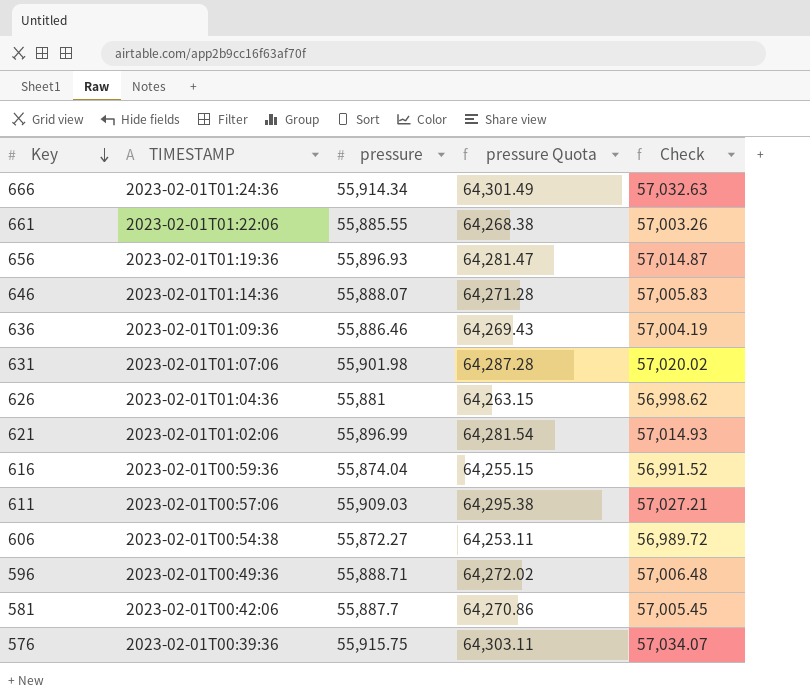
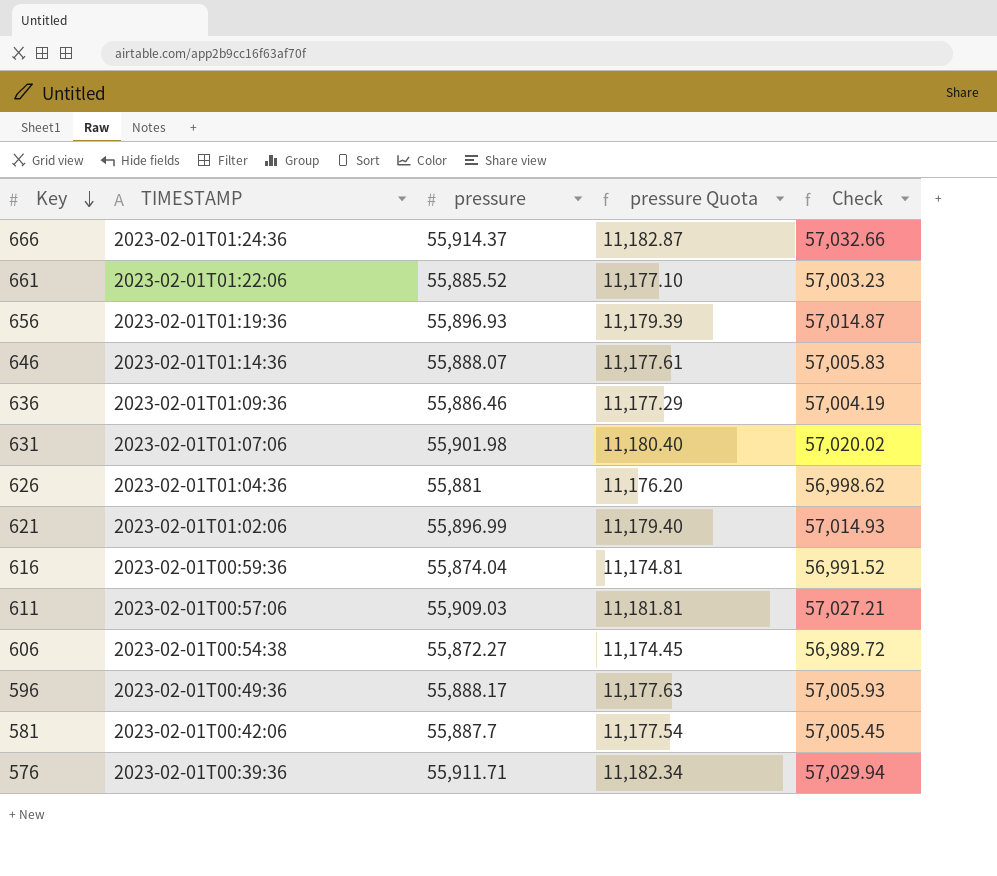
column pressure Quota | formula: [pressure] * 1.15 -> [pressure] * 0.2
666 | pressure: 55,914.34 -> 55,914.37
666 | Check: 57,032.63 -> 57,032.66
661 | pressure: 55,885.55 -> 55,885.52
661 | Check: 57,003.26 -> 57,003.23
596 | pressure: 55,888.71 -> 55,888.17
596 | Check: 57,006.48 -> 57,005.93
576 | pressure: 55,915.75 -> 55,911.71
576 | Check: 57,034.07 -> 57,029.94

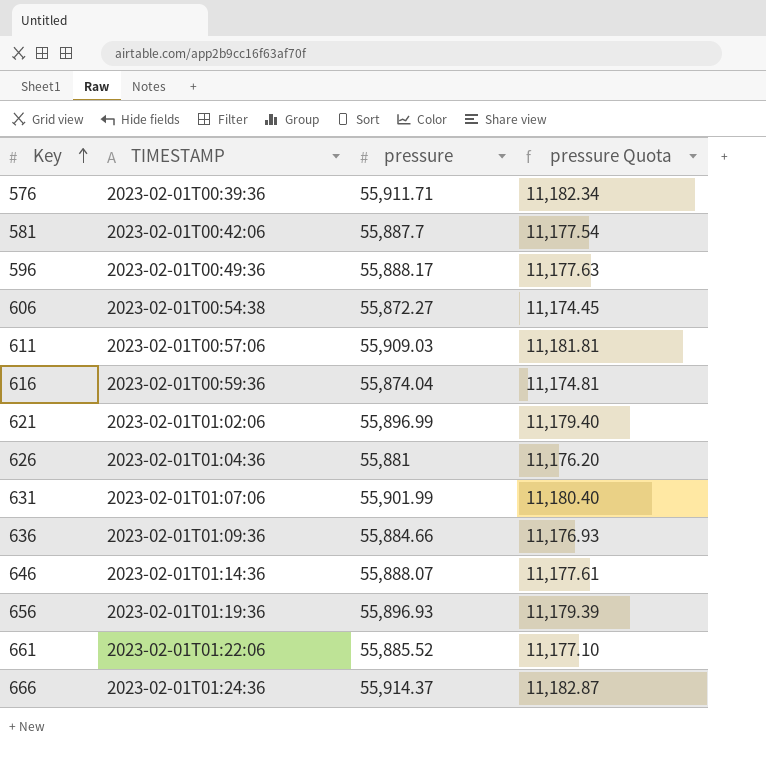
row order: Key descending -> Key ascending
column Check | formula: [pressure] * 1.02 -> none
631 | pressure: 55,901.98 -> 55,901.99
636 | pressure: 55,886.46 -> 55,884.66
636 | pressure Quota: 11,177.29 -> 11,176.93

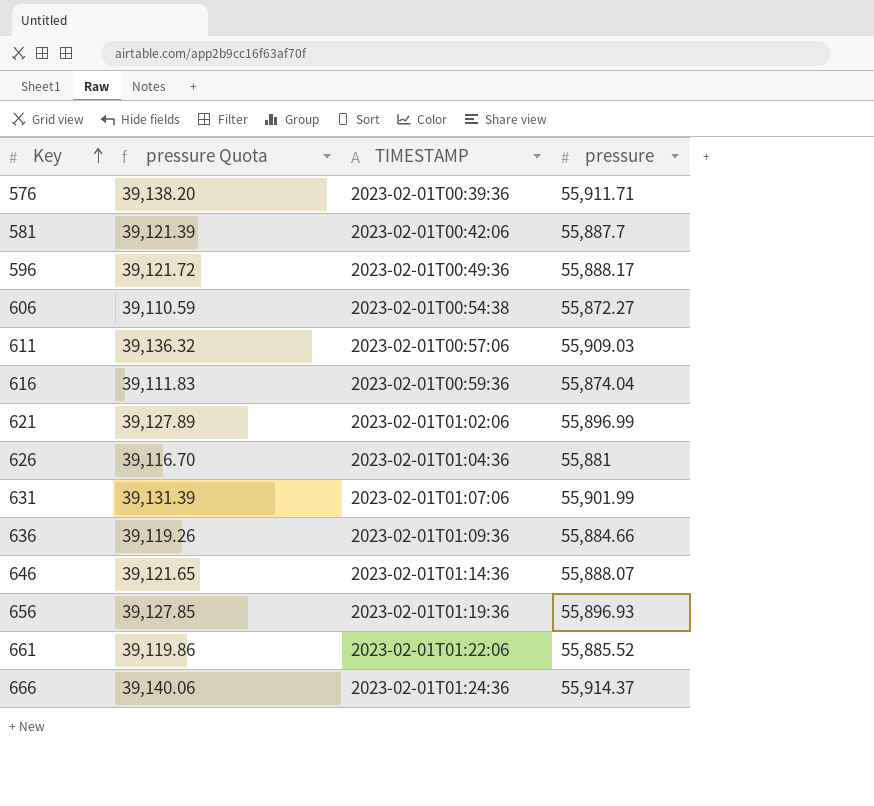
column pressure Quota | formula: [pressure] * 0.2 -> [pressure] * 0.7
column pressure Quota | position: 4 -> 2

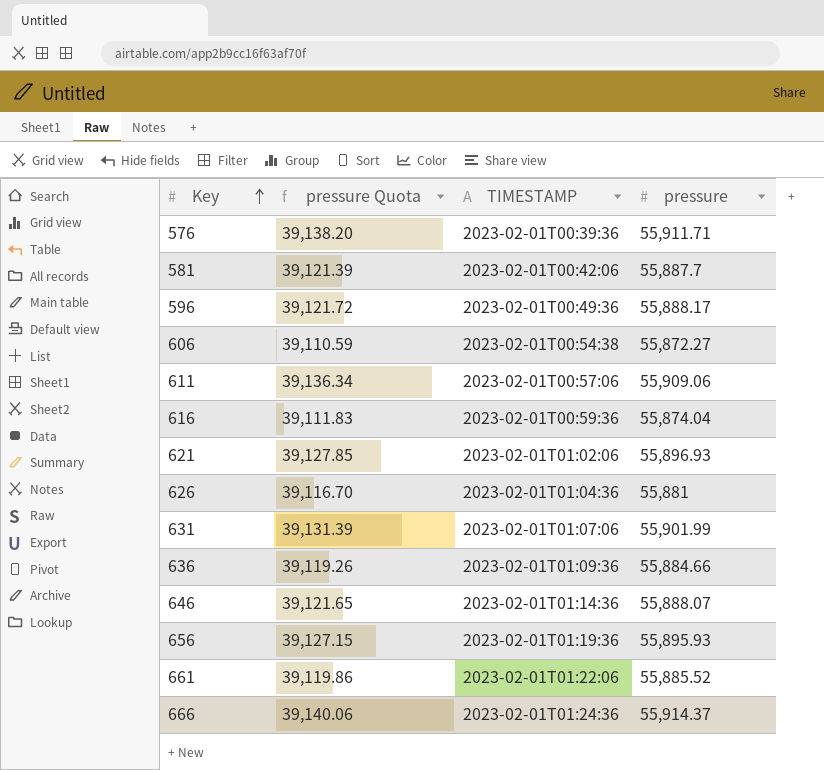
611 | pressure Quota: 39,136.32 -> 39,136.34
611 | pressure: 55,909.03 -> 55,909.06
621 | pressure Quota: 39,127.89 -> 39,127.85
621 | pressure: 55,896.99 -> 55,896.93
656 | pressure Quota: 39,127.85 -> 39,127.15
656 | pressure: 55,896.93 -> 55,895.93

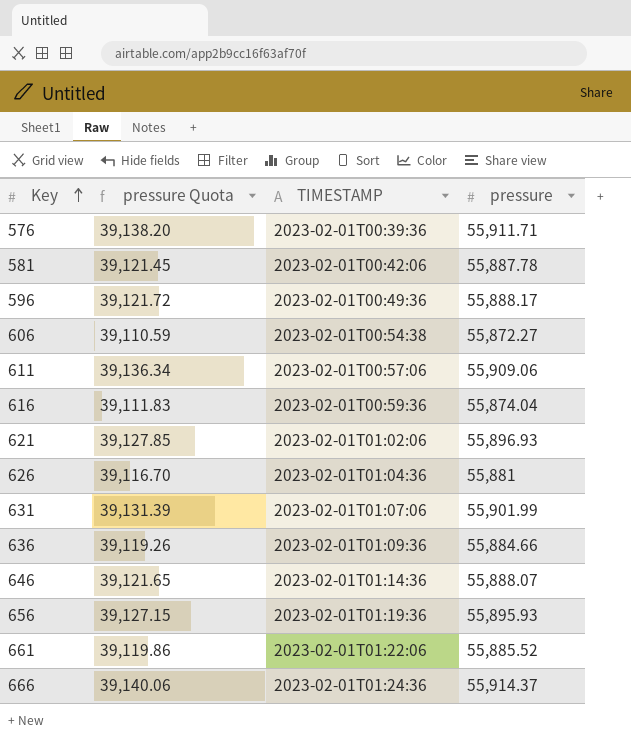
581 | pressure Quota: 39,121.39 -> 39,121.45
581 | pressure: 55,887.7 -> 55,887.78

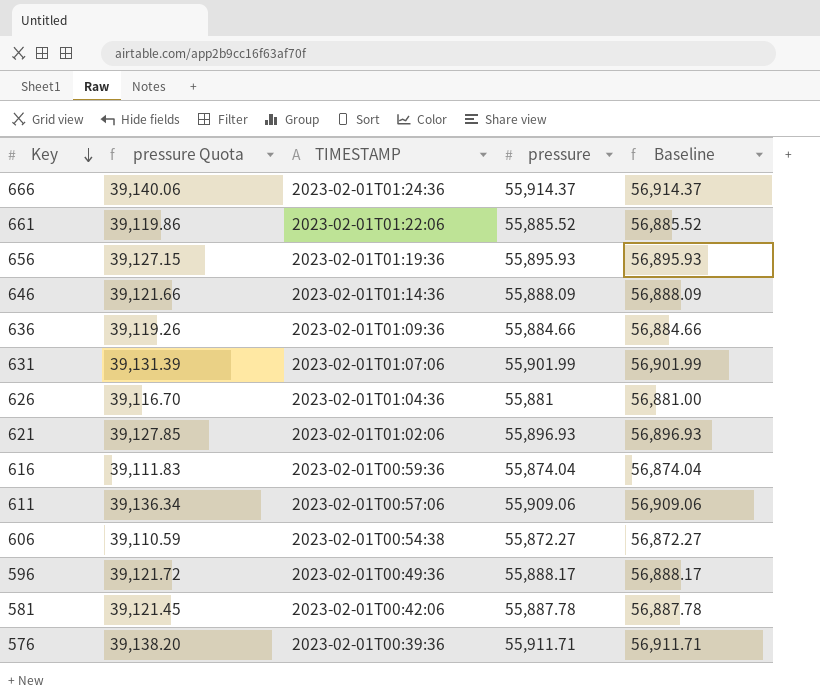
row order: Key ascending -> Key descending
column Baseline | formula: none -> [pressure] + 1000
646 | pressure Quota: 39,121.65 -> 39,121.66
646 | pressure: 55,888.07 -> 55,888.09

